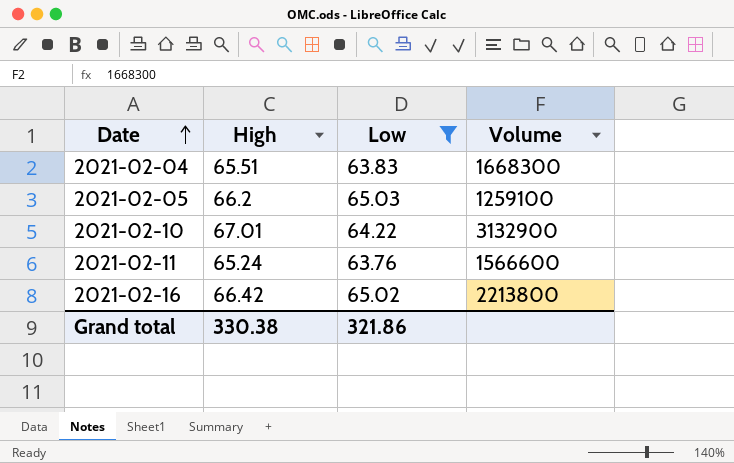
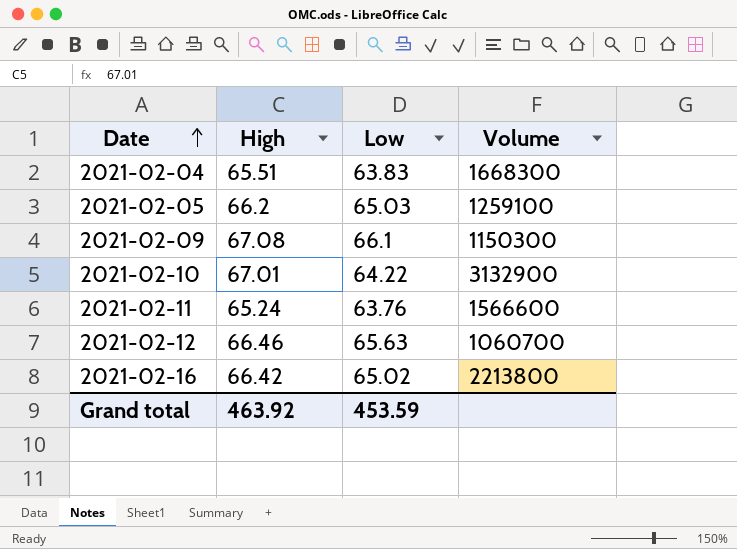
filter: Low <= 65.03 -> none
Grand total | High: 330.38 -> 463.92
Grand total | Low: 321.86 -> 453.59

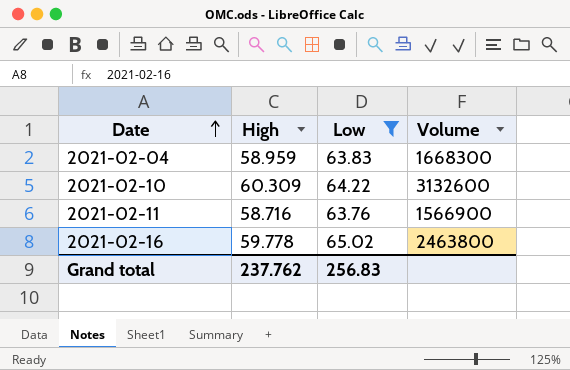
filter: none -> Low <= 65.02
2021-02-04 | High: 65.51 -> 58.959
2021-02-10 | High: 67.01 -> 60.309
2021-02-10 | Volume: 3132900 -> 3132600
2021-02-11 | High: 65.24 -> 58.716
2021-02-11 | Volume: 1566600 -> 1566900
2021-02-16 | High: 66.42 -> 59.778
2021-02-16 | Volume: 2213800 -> 2463800
Grand total | High: 463.92 -> 237.762
Grand total | Low: 453.59 -> 256.83

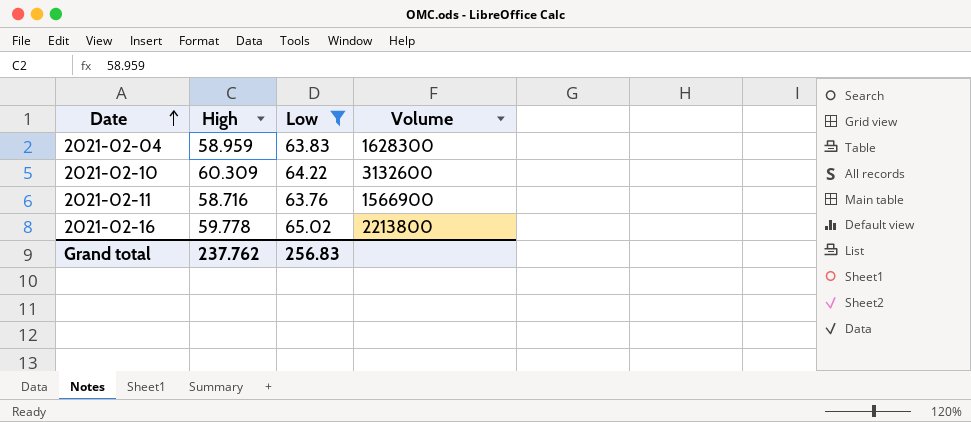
2021-02-04 | Volume: 1668300 -> 1628300
2021-02-16 | Volume: 2463800 -> 2213800

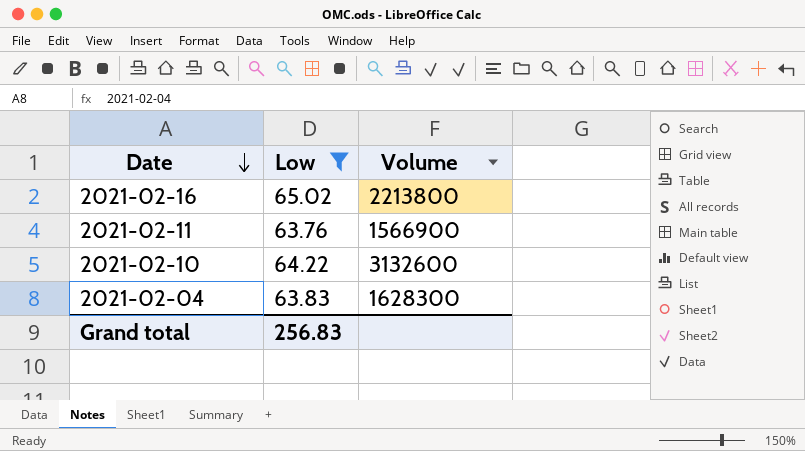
row order: Date ascending -> Date descending
column High | position: 2 -> none

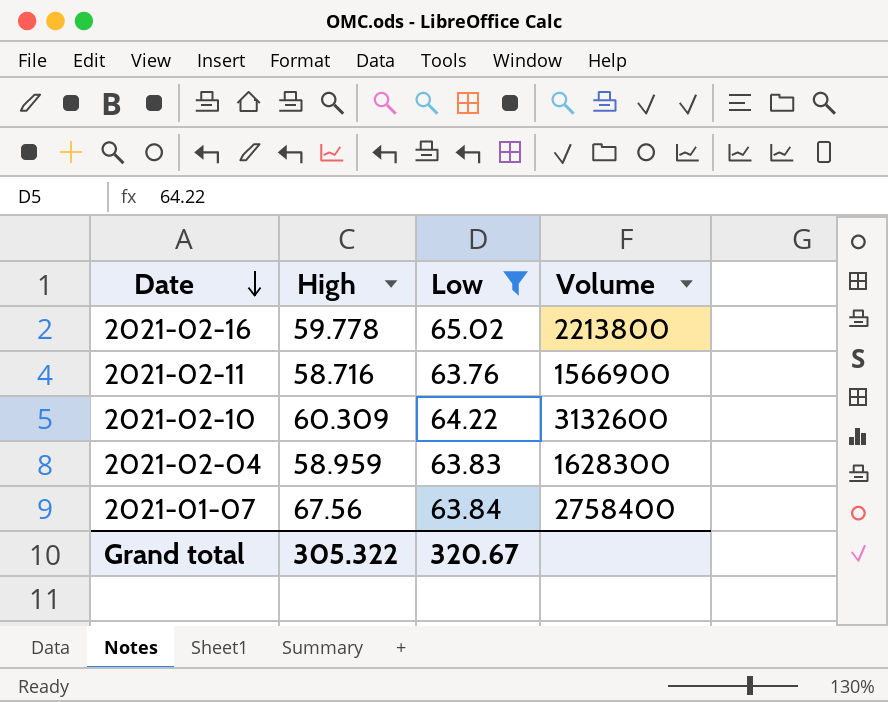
column High | position: none -> 2
row 2021-01-07: none -> 67.56 | 63.84 | 2758400
Grand total | Low: 256.83 -> 320.67

